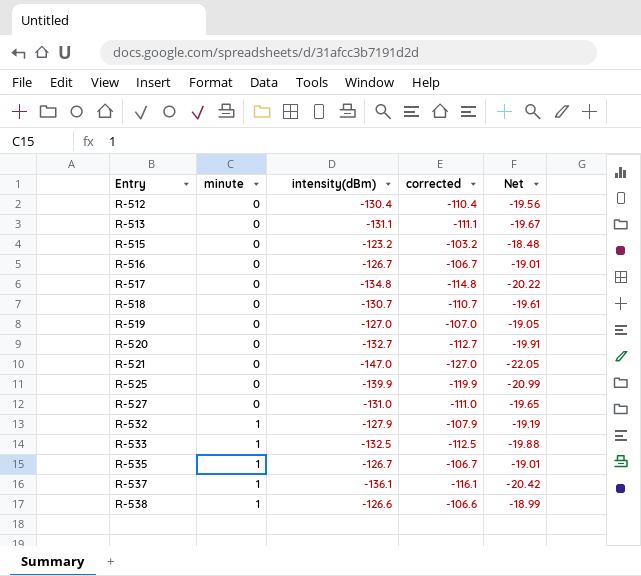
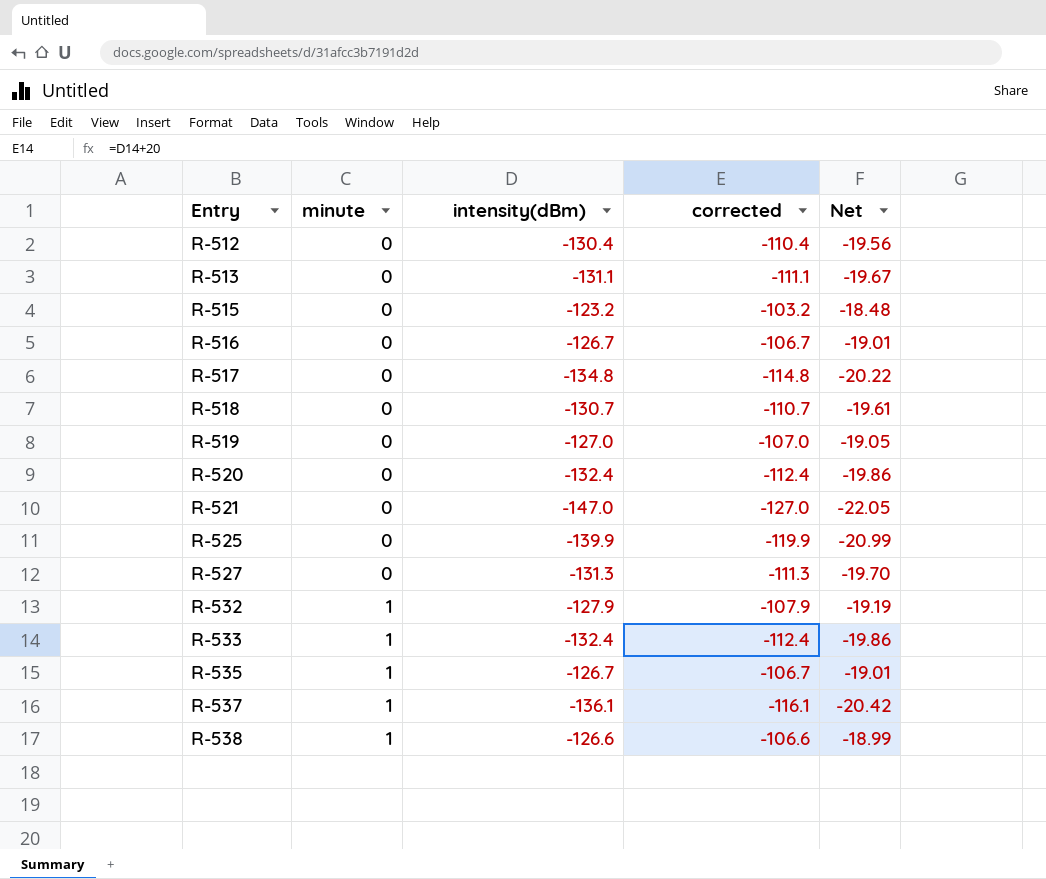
R-520 | intensity(dBm): -132.7 -> -132.4
R-520 | corrected: -112.7 -> -112.4
R-520 | Net: -19.91 -> -19.86
R-527 | intensity(dBm): -131.0 -> -131.3
R-527 | corrected: -111.0 -> -111.3
R-527 | Net: -19.65 -> -19.70
R-533 | intensity(dBm): -132.5 -> -132.4
R-533 | corrected: -112.5 -> -112.4
R-533 | Net: -19.88 -> -19.86

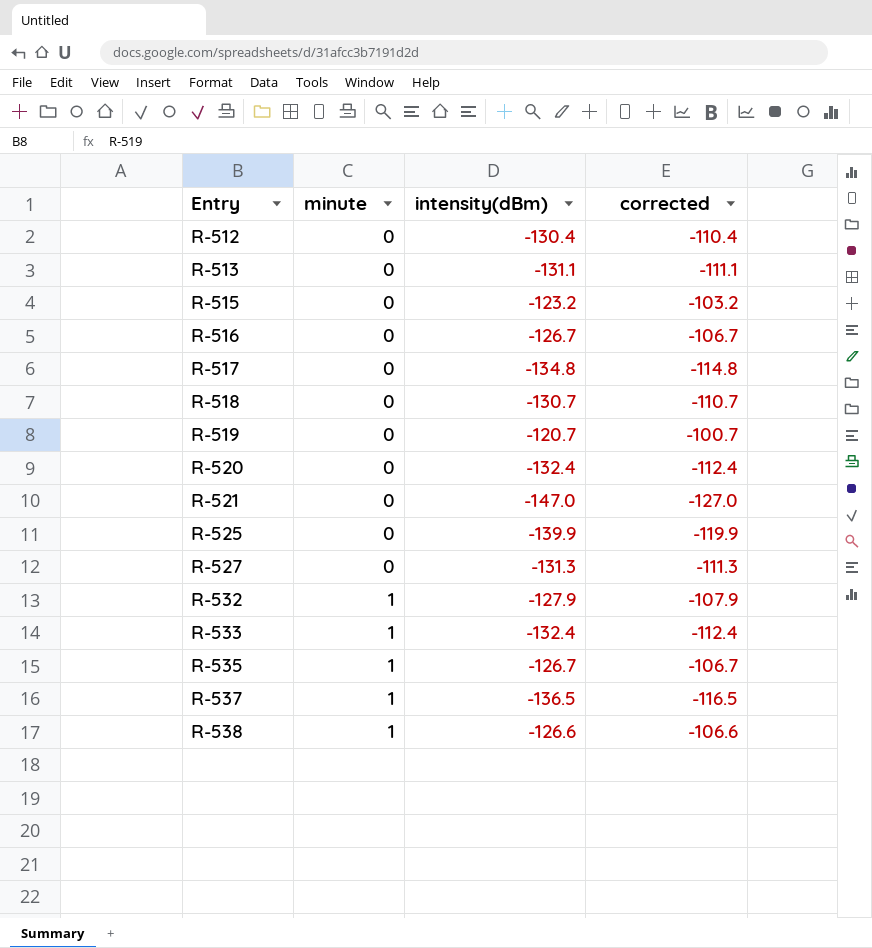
column Net | formula: [intensity(dBm)] * 0.15 -> none
R-519 | intensity(dBm): -127.0 -> -120.7
R-519 | corrected: -107.0 -> -100.7
R-537 | intensity(dBm): -136.1 -> -136.5
R-537 | corrected: -116.1 -> -116.5

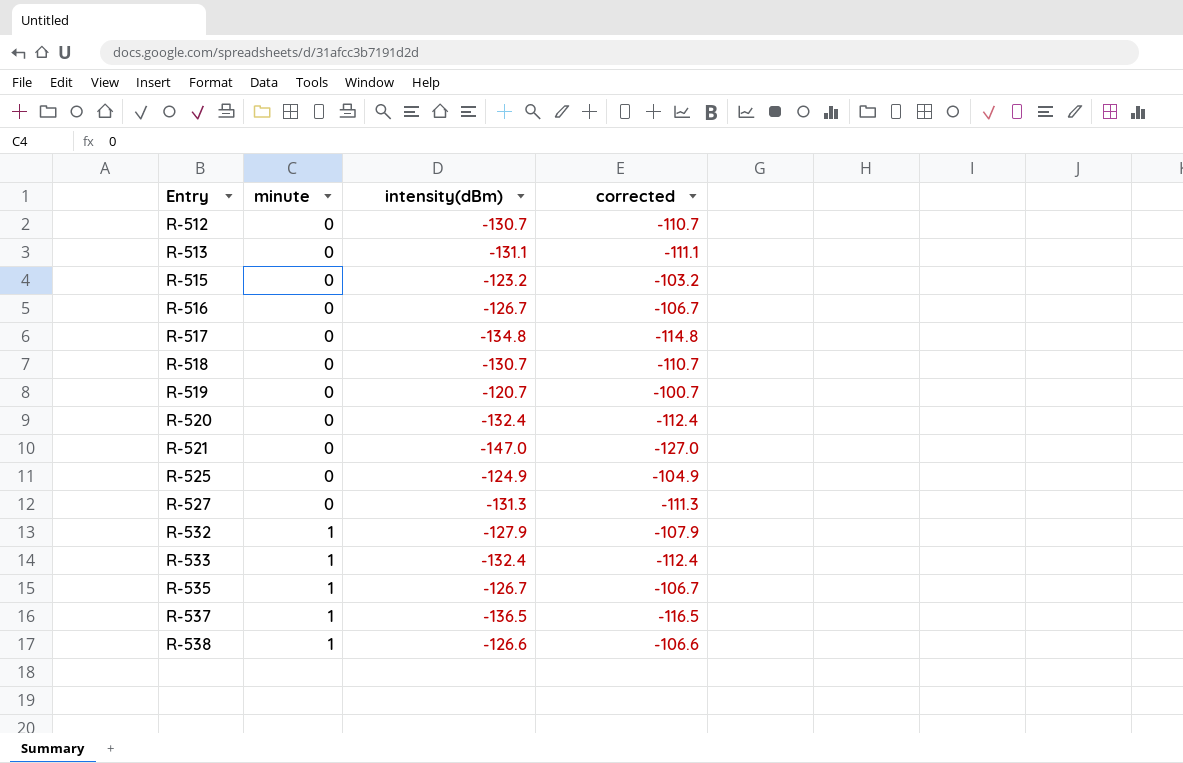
R-512 | intensity(dBm): -130.4 -> -130.7
R-512 | corrected: -110.4 -> -110.7
R-525 | intensity(dBm): -139.9 -> -124.9
R-525 | corrected: -119.9 -> -104.9

